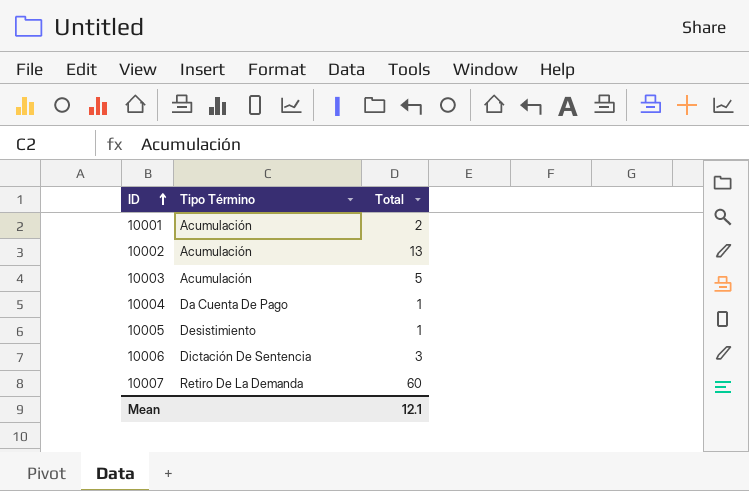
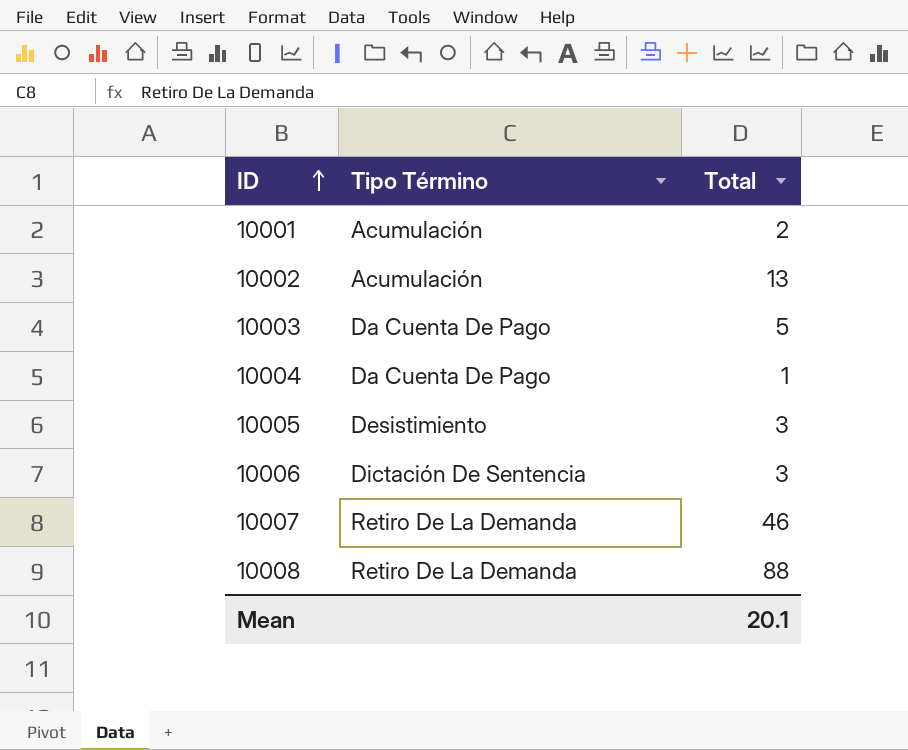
10003 | Tipo Término: Acumulación -> Da Cuenta De Pago
10005 | Total: 1 -> 3
10007 | Total: 60 -> 46
row 10008: none -> Retiro De La Demanda | 88
Mean | Total: 12.1 -> 20.1

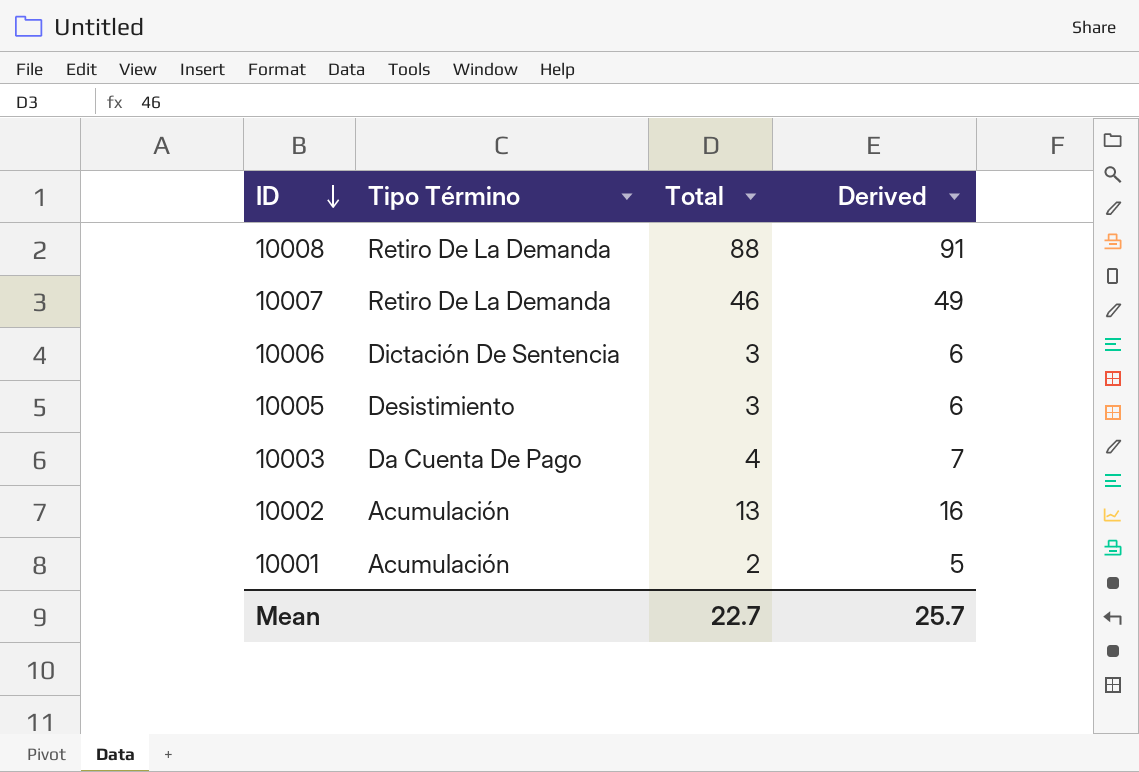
row order: ID ascending -> ID descending
column Derived | formula: none -> [Total] + 3
row 10004: Da Cuenta De Pago | 1 -> none
10003 | Total: 5 -> 4
Mean | Total: 20.1 -> 22.7

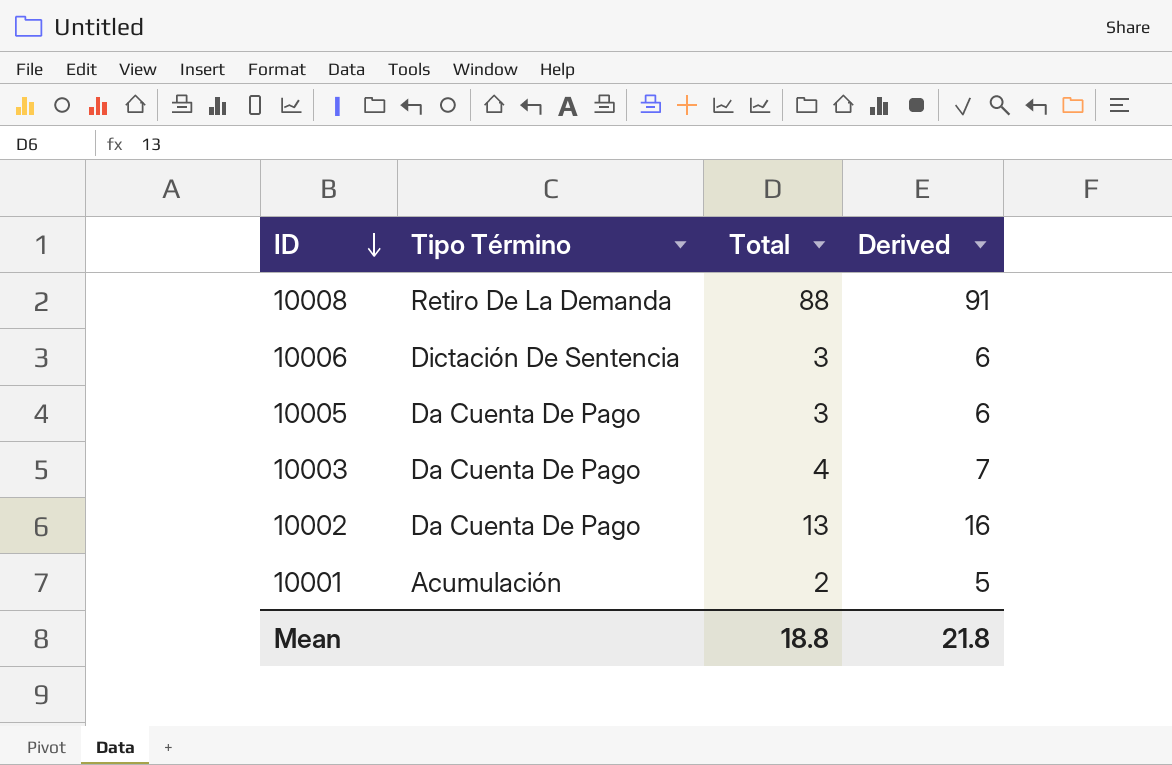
row 10007: Retiro De La Demanda | 46 | 49 -> none
10005 | Tipo Término: Desistimiento -> Da Cuenta De Pago
10002 | Tipo Término: Acumulación -> Da Cuenta De Pago
Mean | Total: 22.7 -> 18.8
Mean | Derived: 25.7 -> 21.8

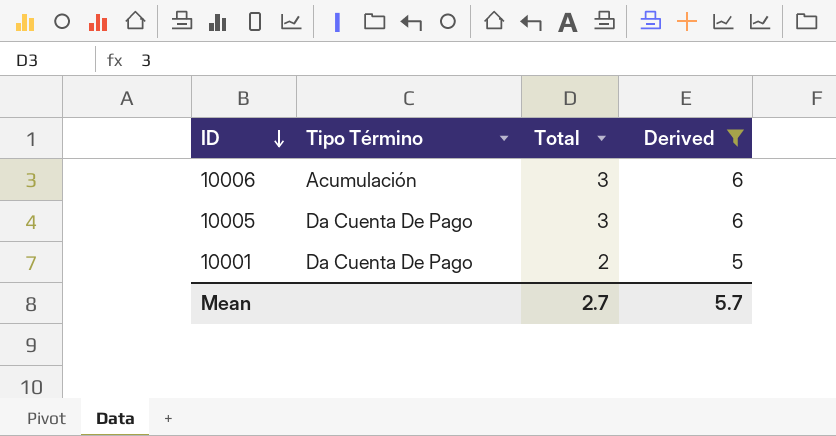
filter: none -> Derived <= 6
10006 | Tipo Término: Dictación De Sentencia -> Acumulación
10001 | Tipo Término: Acumulación -> Da Cuenta De Pago
Mean | Total: 18.8 -> 2.7
Mean | Derived: 21.8 -> 5.7

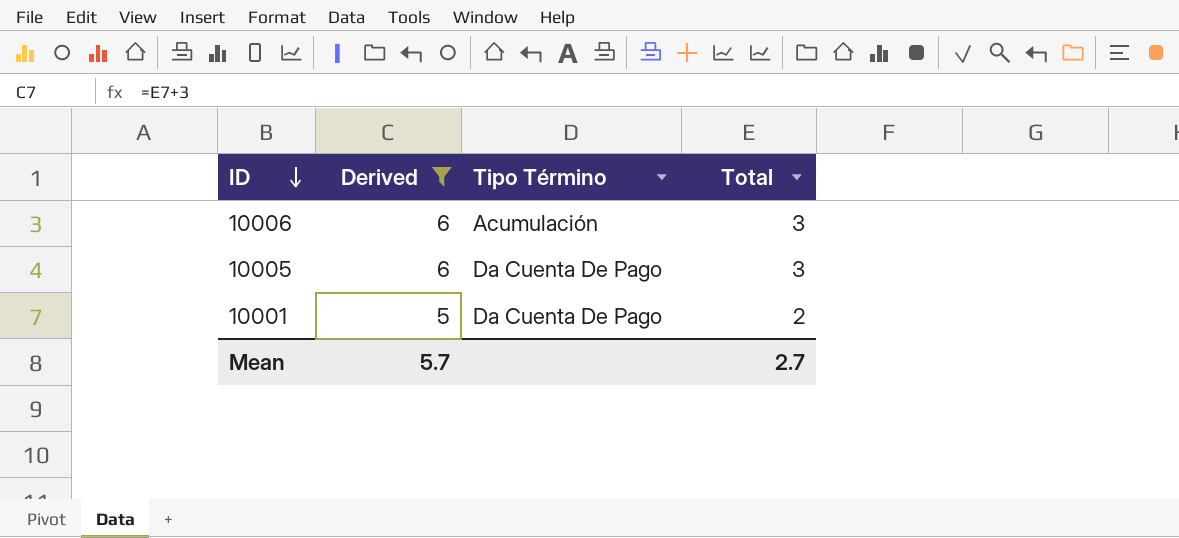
column Derived | position: 4 -> 2

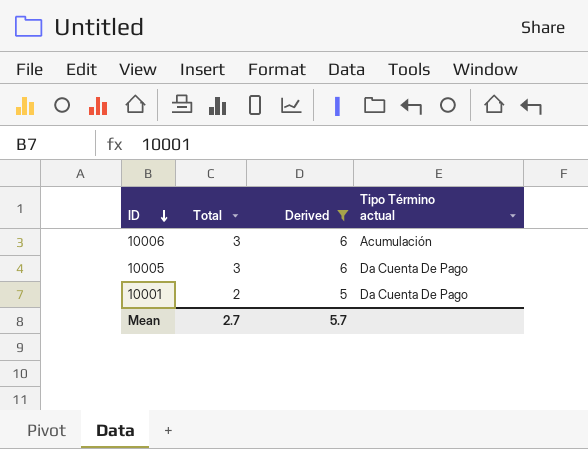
column Total | position: 4 -> 2
column name: Tipo Término -> Tipo Término actual

